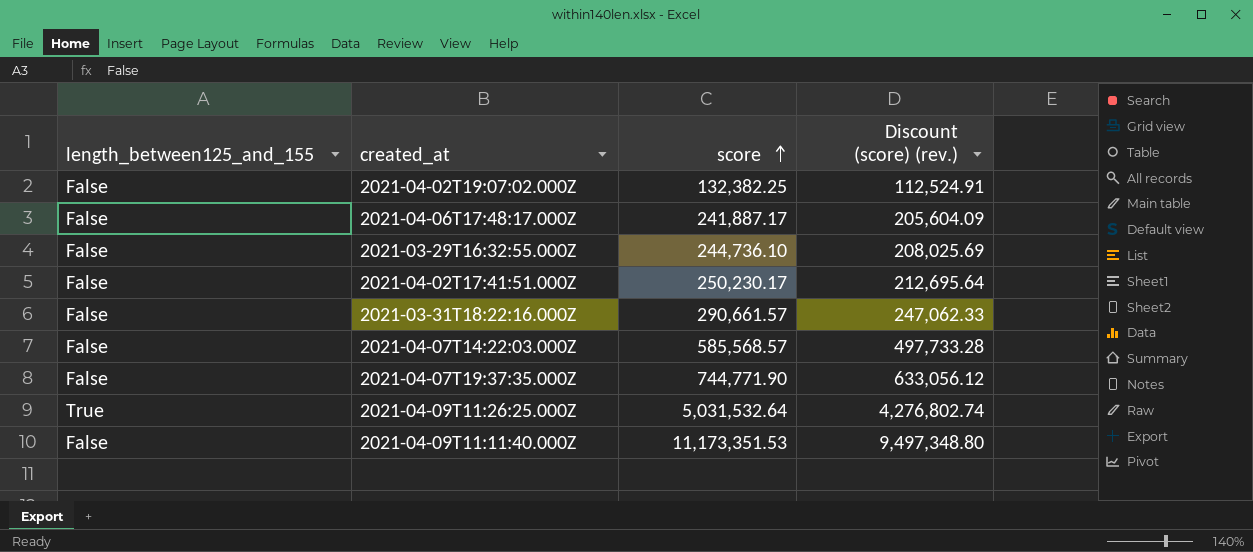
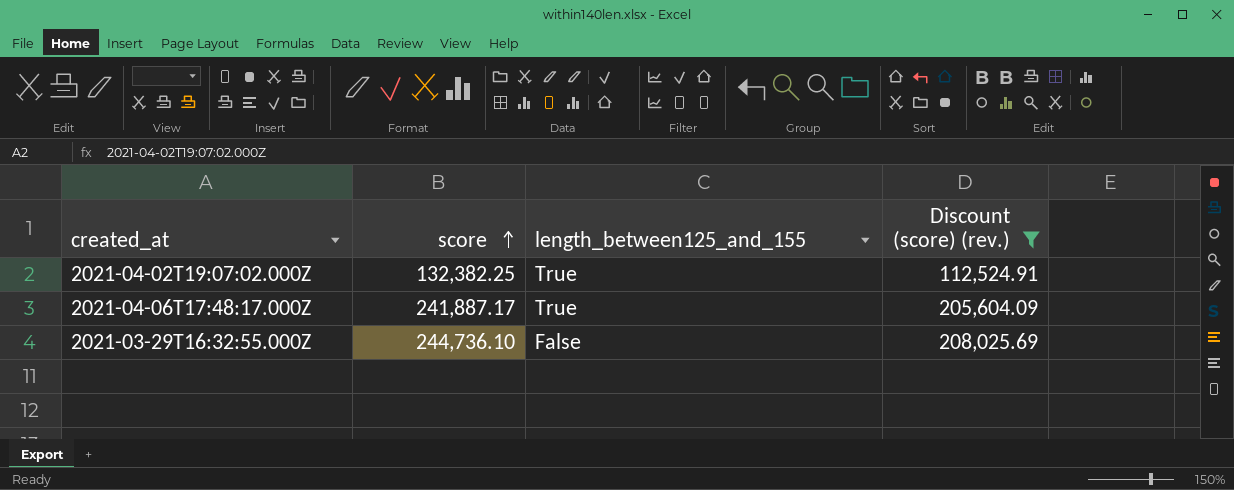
filter: none -> Discount (score) (rev.) <= 208,025.69
column length_between125_and_155 | position: 1 -> 3
2021-04-02T19:07:02.000Z | length_between125_and_155: False -> True
2021-04-06T17:48:17.000Z | length_between125_and_155: False -> True

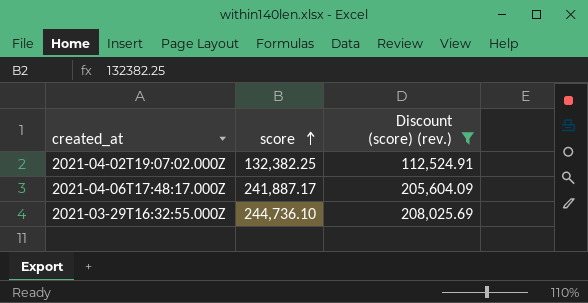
column length_between125_and_155 | position: 3 -> none

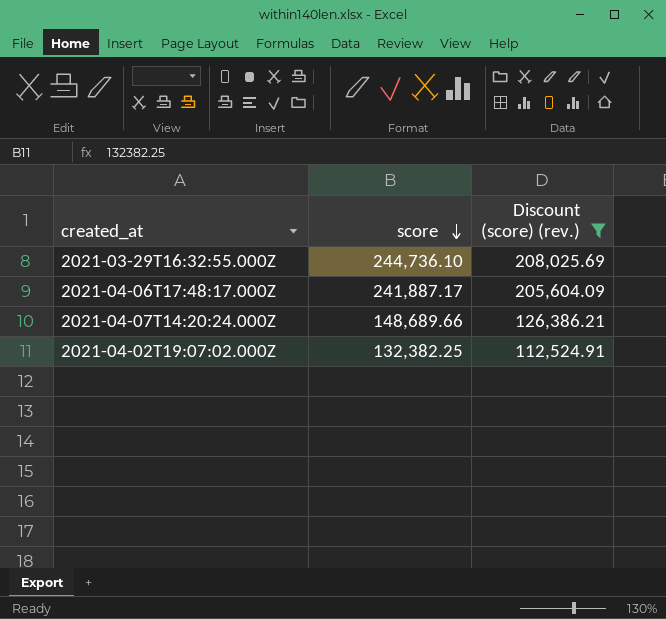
row order: score ascending -> score descending
row 2021-04-07T14:20:24.000Z: none -> 148,689.66 | 126,386.21

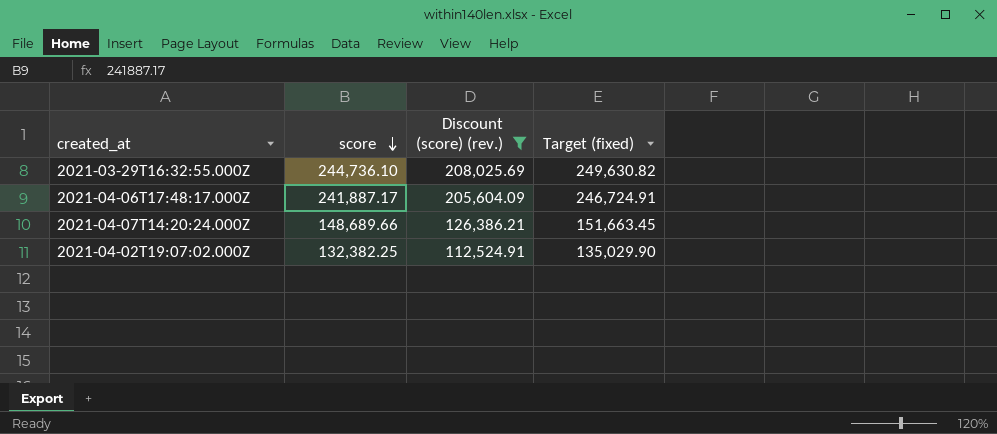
column Target (fixed) | formula: none -> [score] * 1.02

